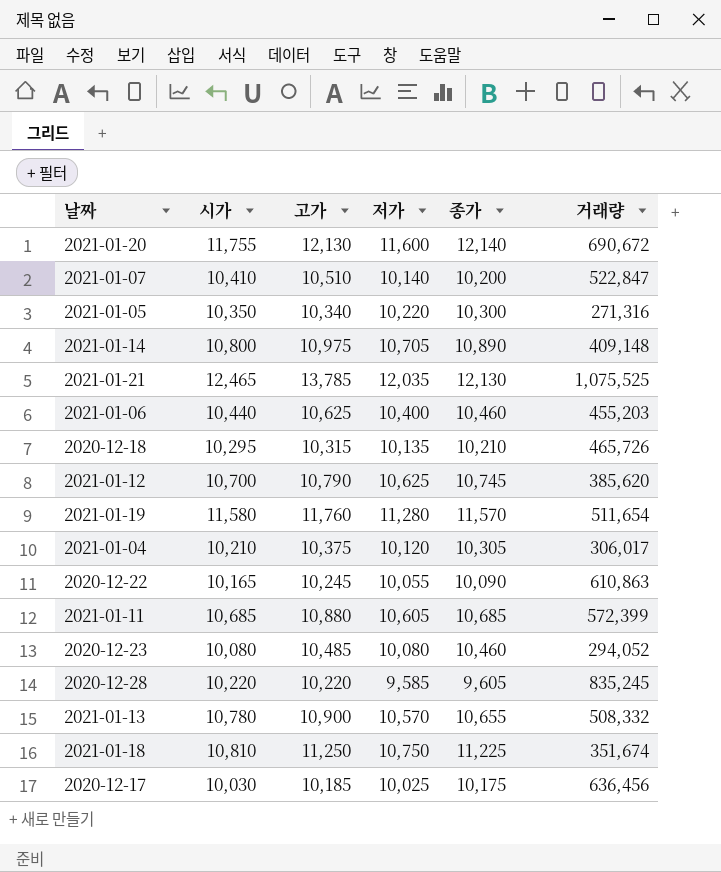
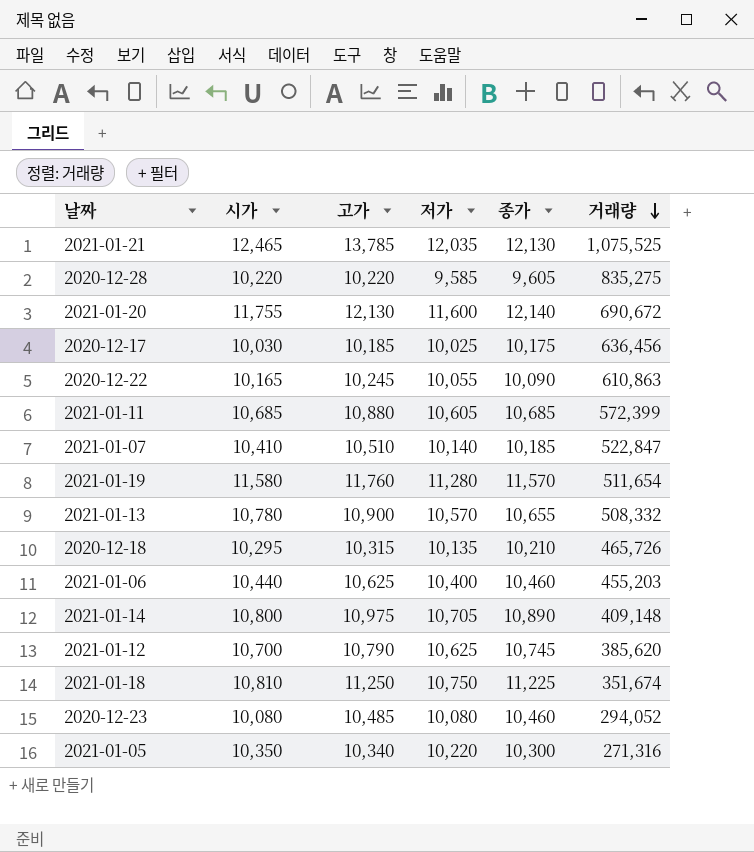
row order: none -> 거래량 descending
row 2021-01-04: 10,210 | 10,375 | 10,120 | 10,305 | 306,017 -> none
2020-12-28 | 거래량: 835,245 -> 835,275
2021-01-07 | 종가: 10,200 -> 10,185

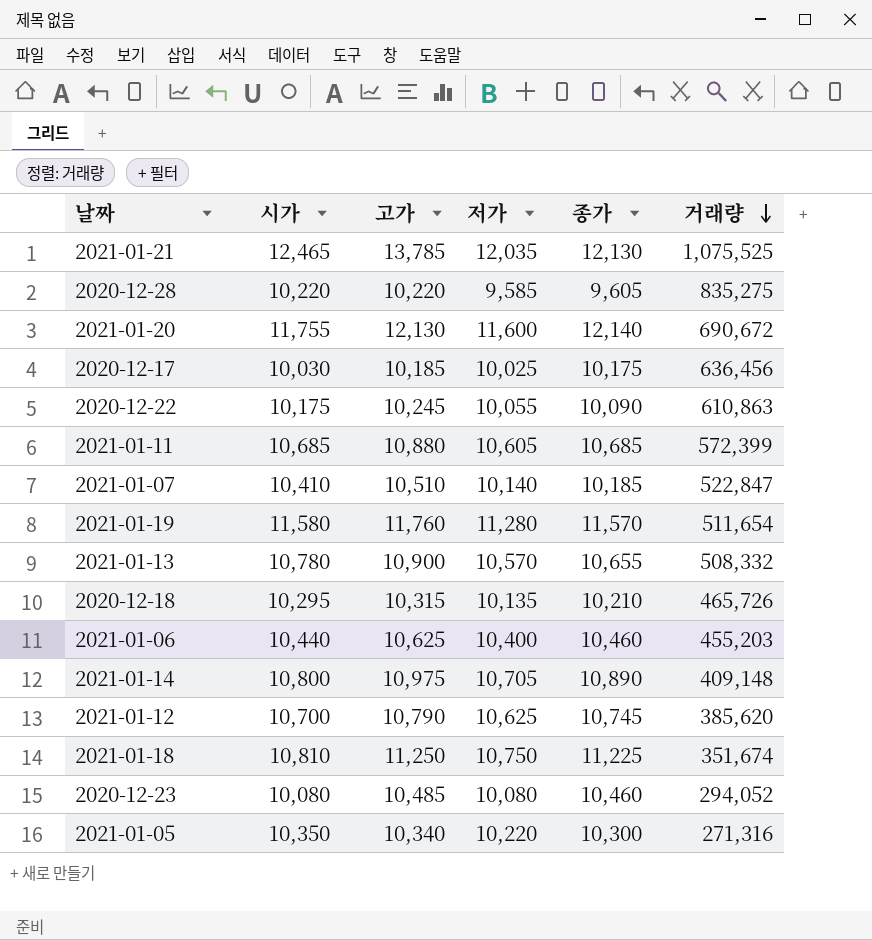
2020-12-22 | 시가: 10,165 -> 10,175

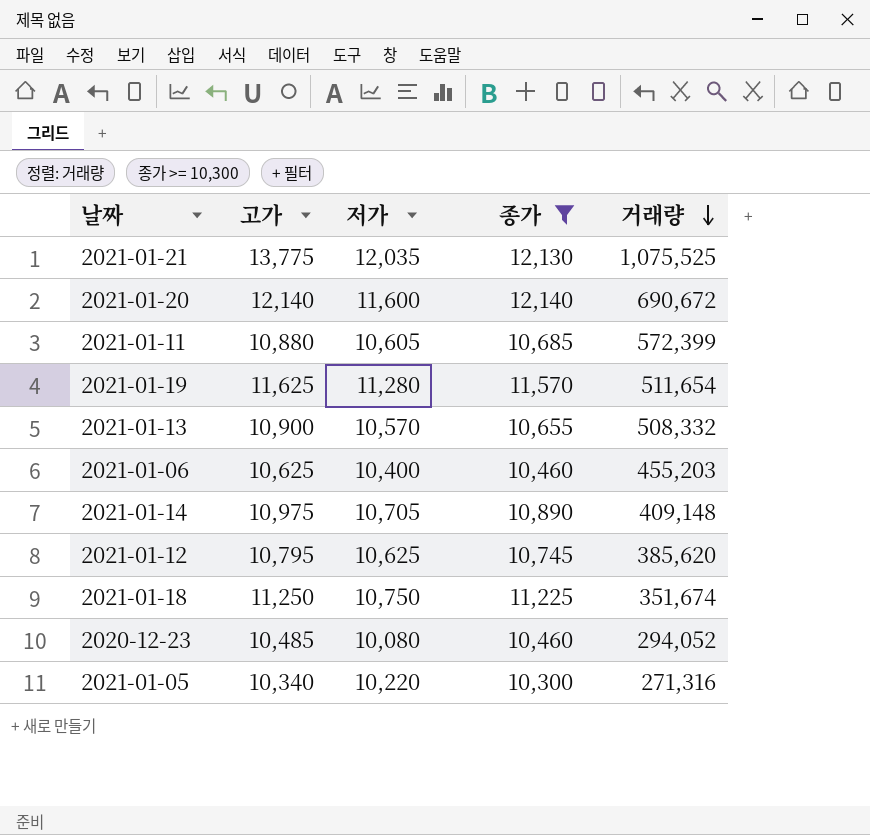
filter: none -> 종가 >= 10,300
column 시가 | position: 2 -> none
2021-01-21 | 고가: 13,785 -> 13,775
2021-01-20 | 고가: 12,130 -> 12,140
2021-01-19 | 고가: 11,760 -> 11,625
2021-01-12 | 고가: 10,790 -> 10,795

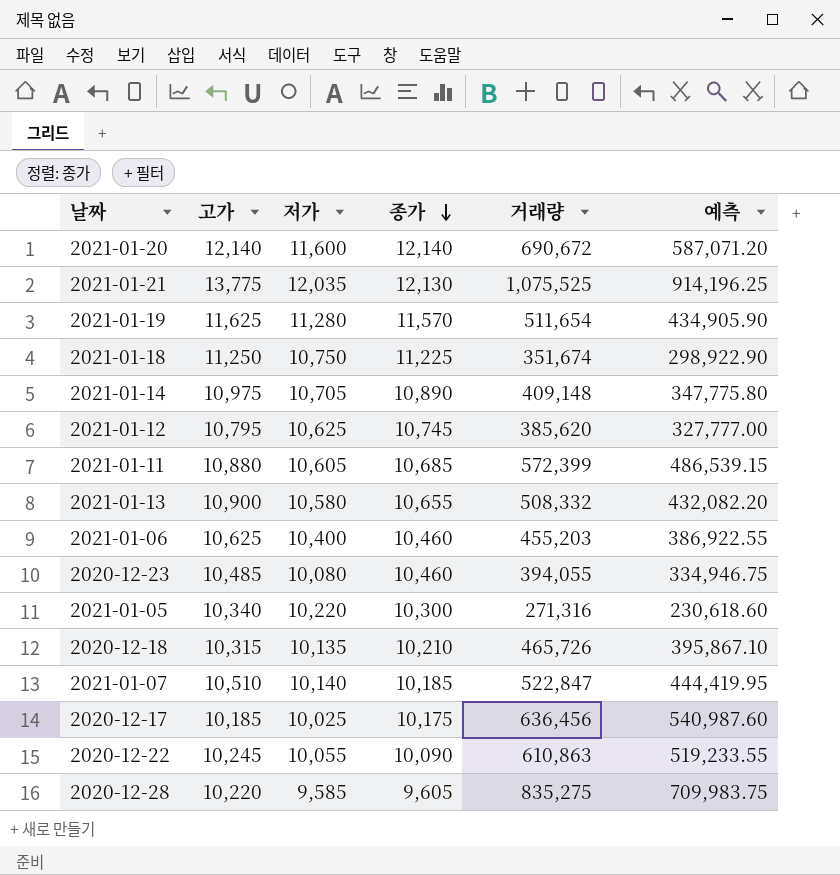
filter: 종가 >= 10,300 -> none
row order: 거래량 descending -> 종가 descending
column 예측 | formula: none -> [거래량] * 0.85
2021-01-13 | 저가: 10,570 -> 10,580
2020-12-23 | 거래량: 294,052 -> 394,055

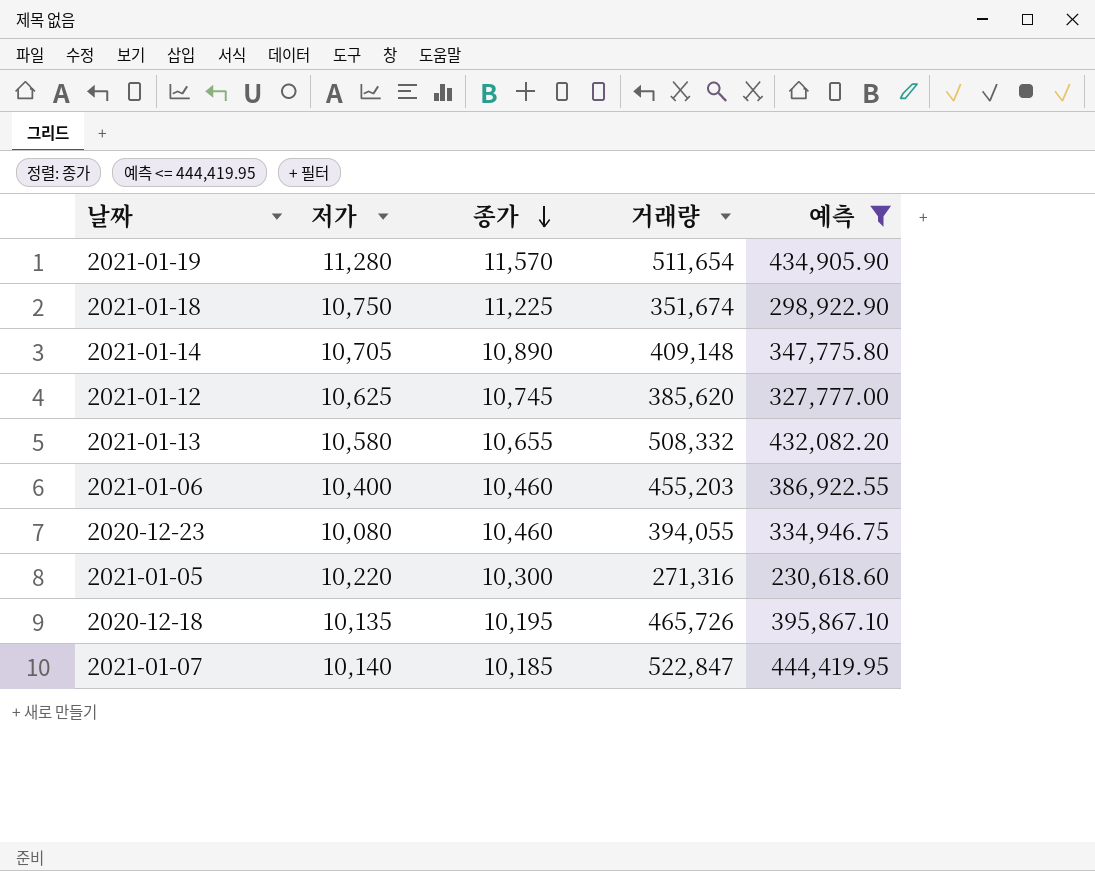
filter: none -> 예측 <= 444,419.95
column 고가 | position: 2 -> none
2020-12-18 | 종가: 10,210 -> 10,195

